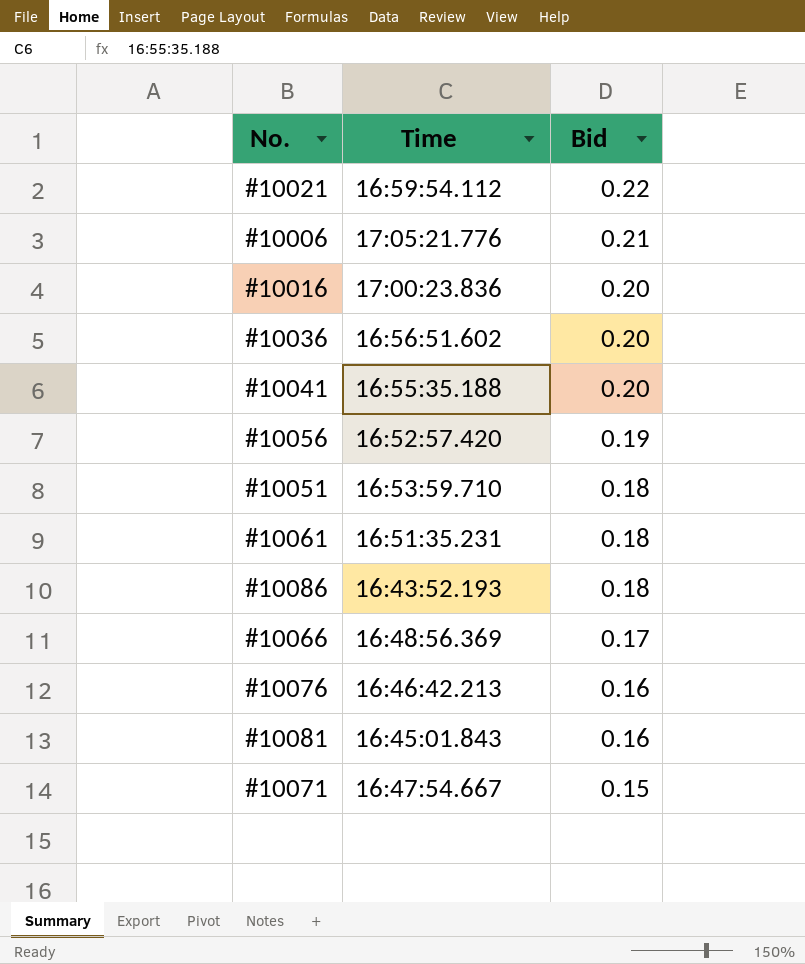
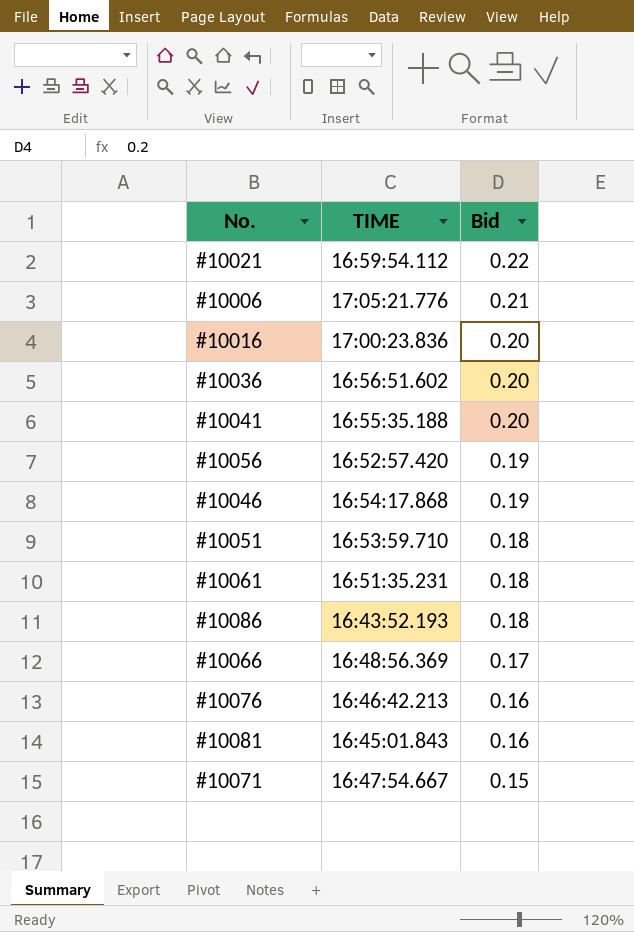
column name: Time -> TIME
row #10046: none -> 16:54:17.868 | 0.19

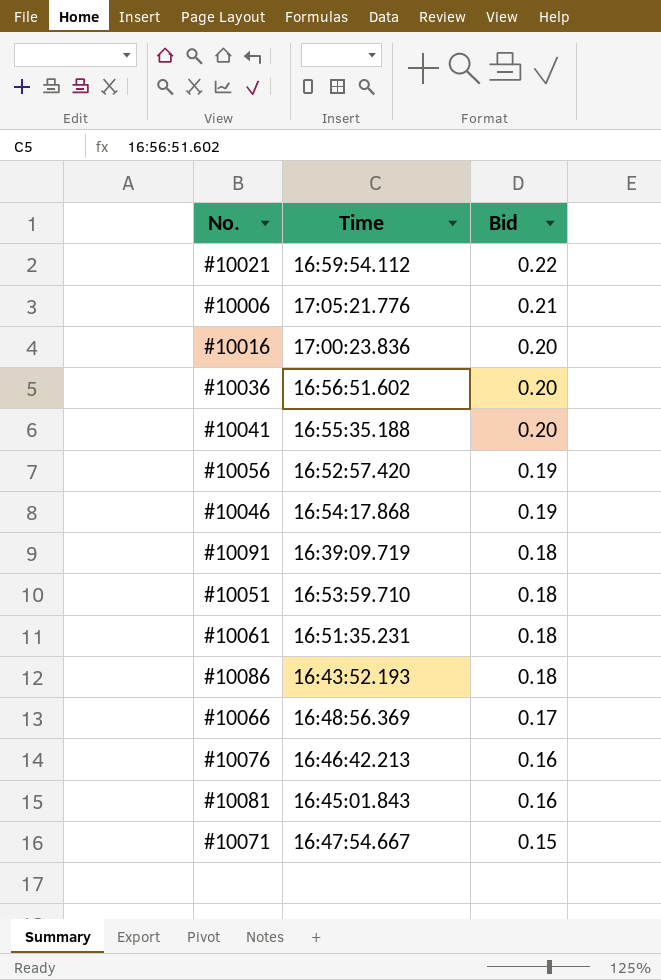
column name: TIME -> Time
row #10091: none -> 16:39:09.719 | 0.18

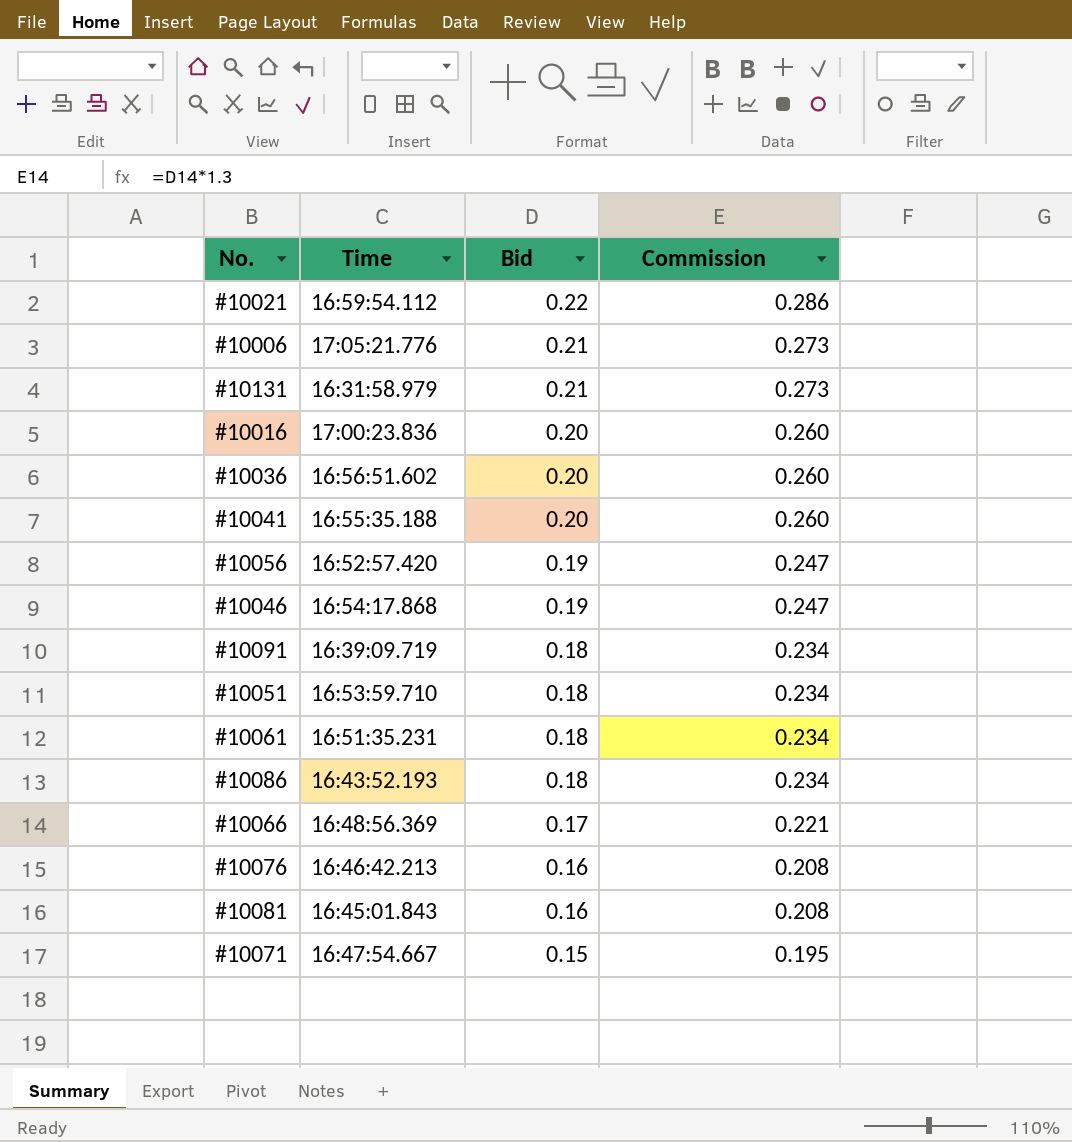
column Commission | formula: none -> [Bid] * 1.3
row #10131: none -> 16:31:58.979 | 0.21 | 0.273

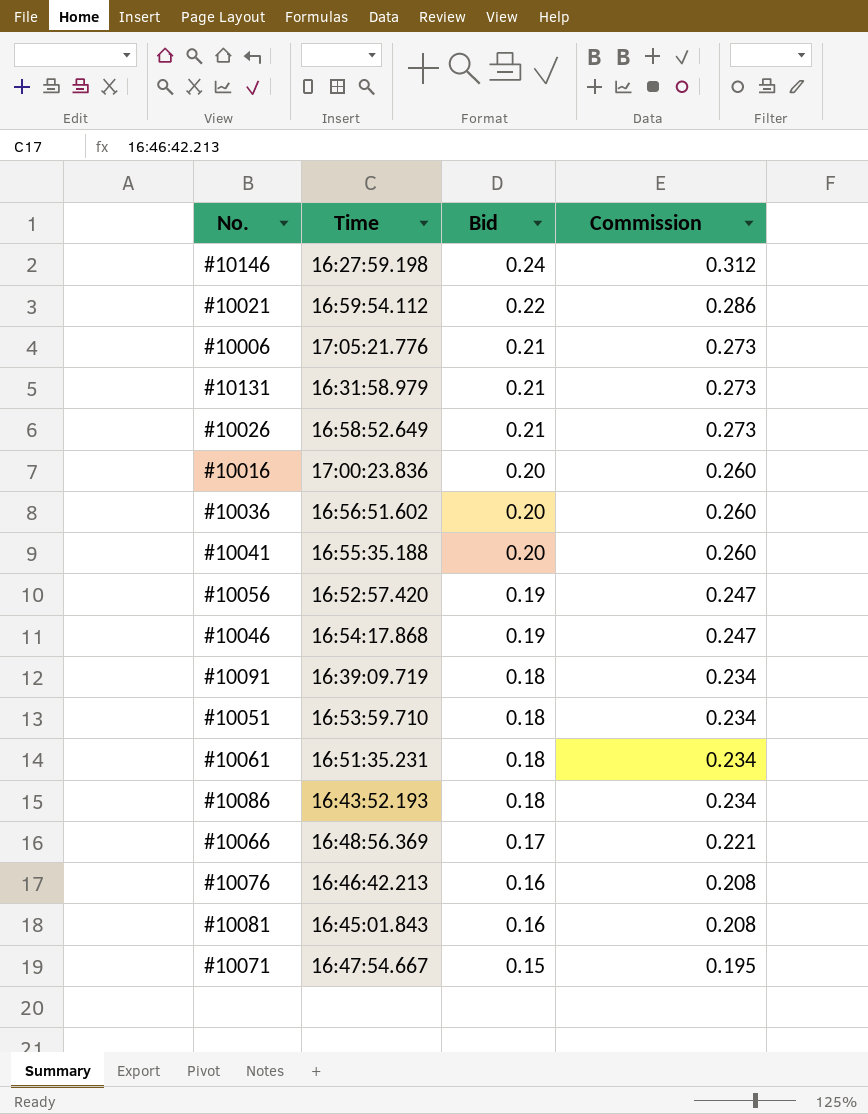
row #10146: none -> 16:27:59.198 | 0.24 | 0.312
row #10026: none -> 16:58:52.649 | 0.21 | 0.273

